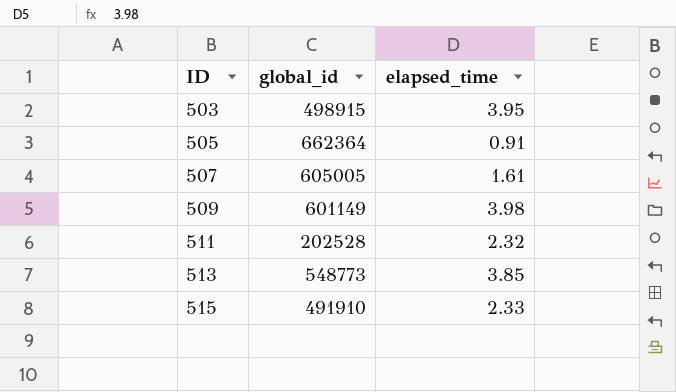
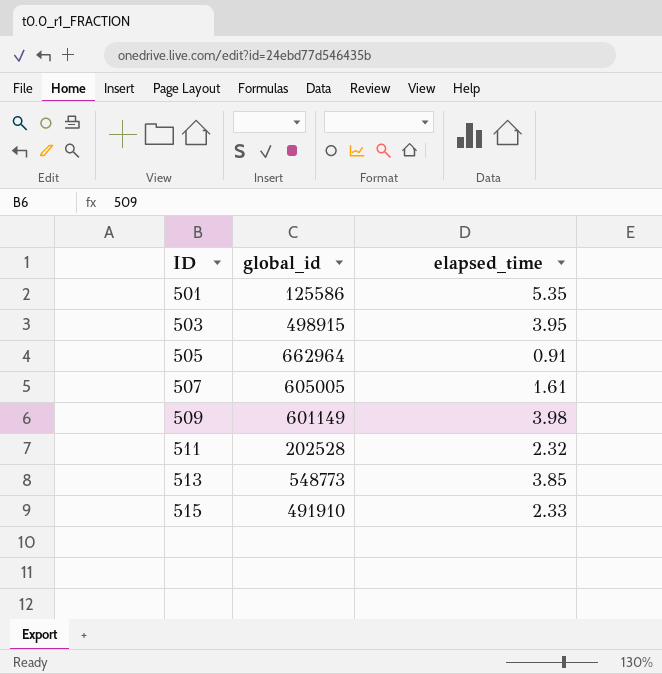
row 501: none -> 125586 | 5.35
505 | global_id: 662364 -> 662964

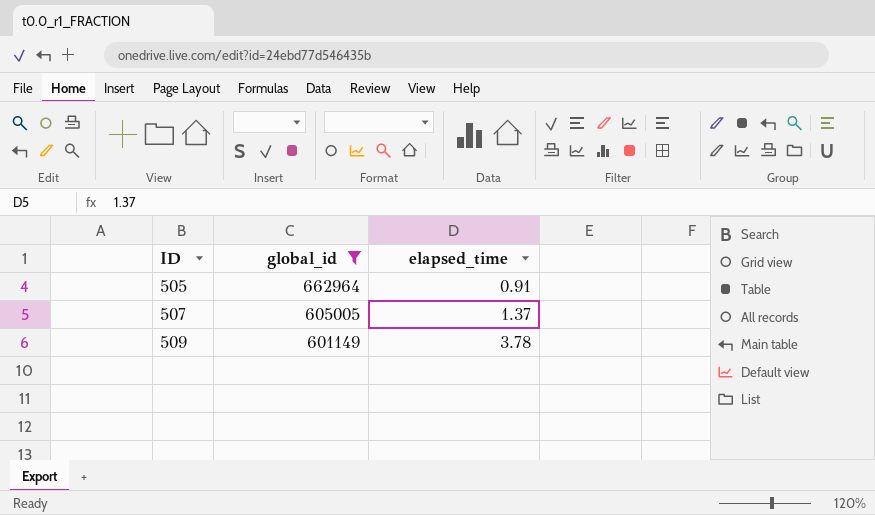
filter: none -> global_id >= 601149
507 | elapsed_time: 1.61 -> 1.37
509 | elapsed_time: 3.98 -> 3.78

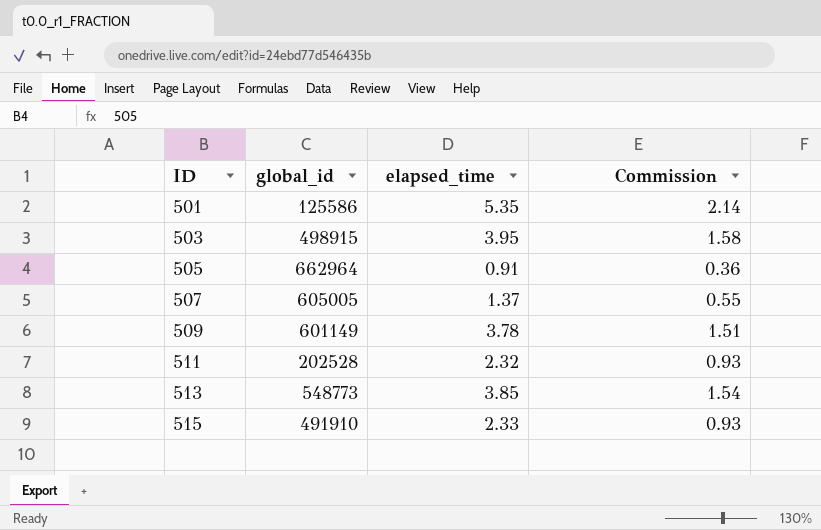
filter: global_id >= 601149 -> none
column Commission | formula: none -> [elapsed_time] * 0.4

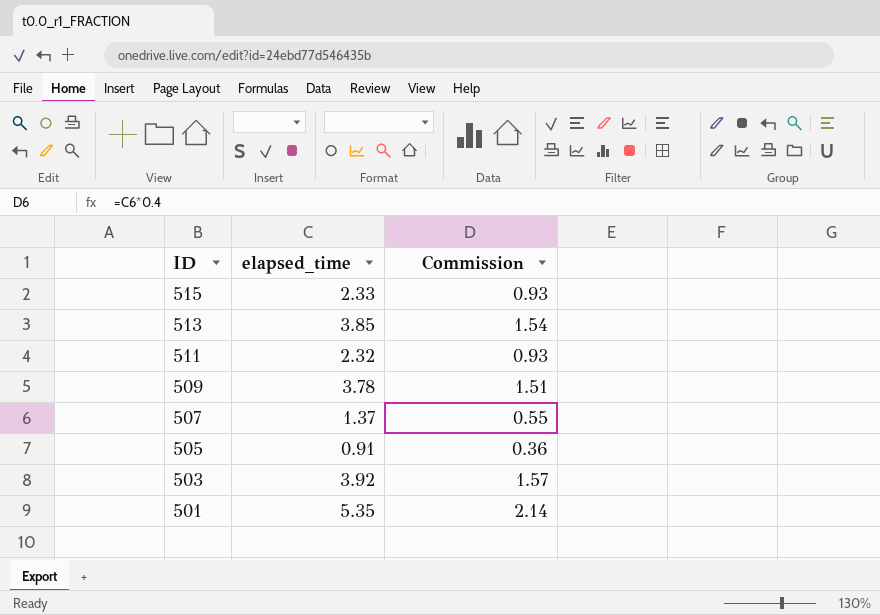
row order: ID ascending -> ID descending
column global_id | position: 2 -> none
503 | elapsed_time: 3.95 -> 3.92
503 | Commission: 1.58 -> 1.57

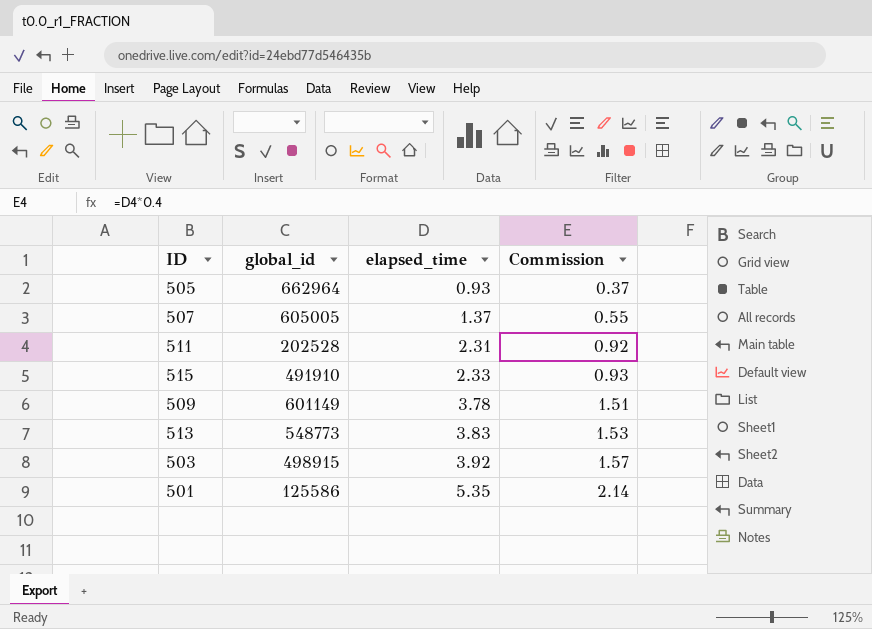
row order: ID descending -> elapsed_time ascending
column global_id | position: none -> 2
505 | elapsed_time: 0.91 -> 0.93
505 | Commission: 0.36 -> 0.37
511 | elapsed_time: 2.32 -> 2.31
511 | Commission: 0.93 -> 0.92
513 | elapsed_time: 3.85 -> 3.83
513 | Commission: 1.54 -> 1.53

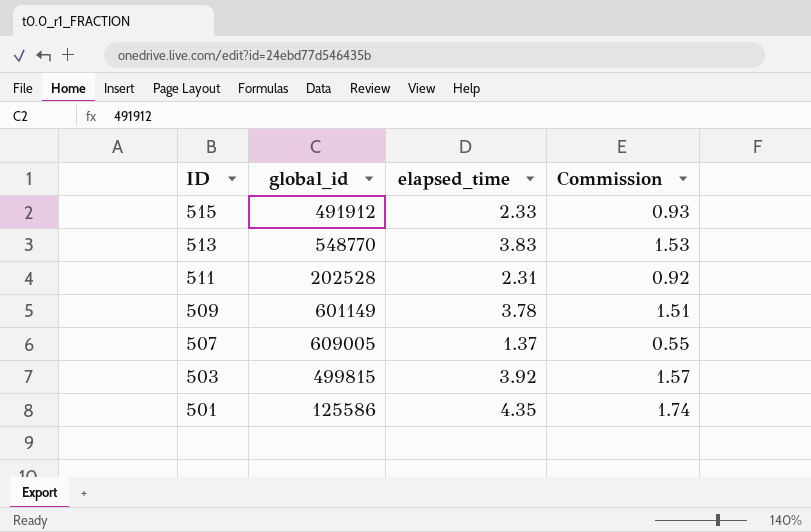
row order: elapsed_time ascending -> ID descending
row 505: 662964 | 0.93 | 0.37 -> none
515 | global_id: 491910 -> 491912
513 | global_id: 548773 -> 548770
507 | global_id: 605005 -> 609005
503 | global_id: 498915 -> 499815
501 | elapsed_time: 5.35 -> 4.35
501 | Commission: 2.14 -> 1.74

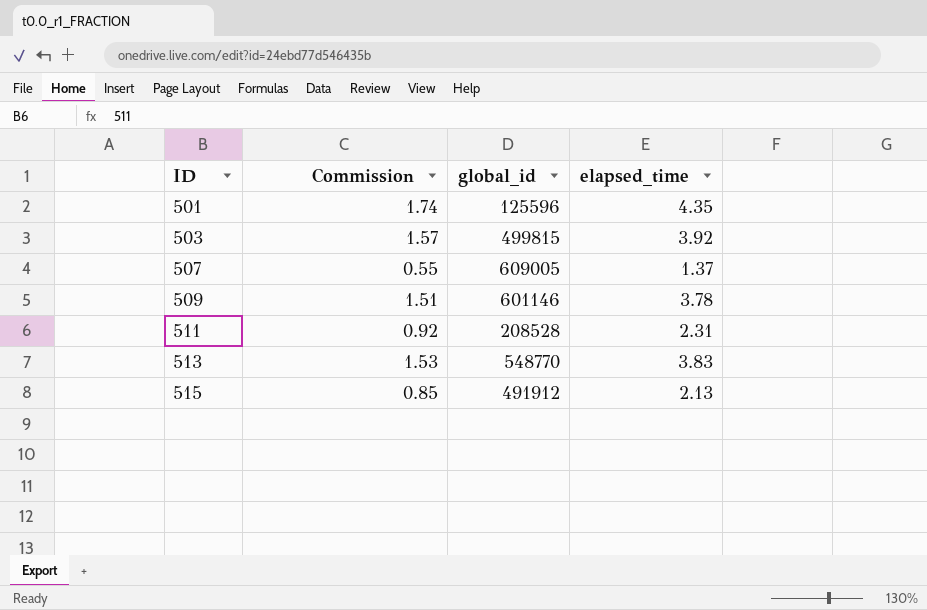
row order: ID descending -> ID ascending
column Commission | position: 4 -> 2
501 | global_id: 125586 -> 125596
509 | global_id: 601149 -> 601146
511 | global_id: 202528 -> 208528
515 | Commission: 0.93 -> 0.85
515 | elapsed_time: 2.33 -> 2.13

